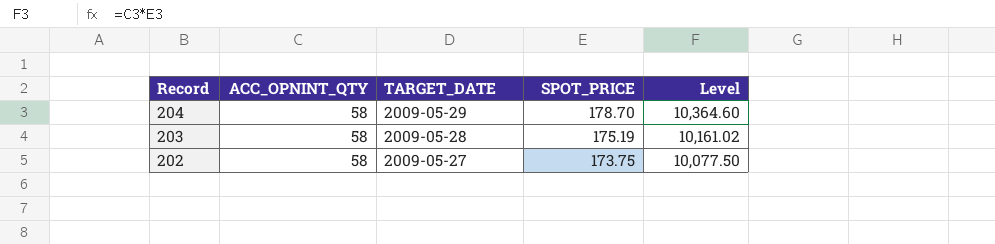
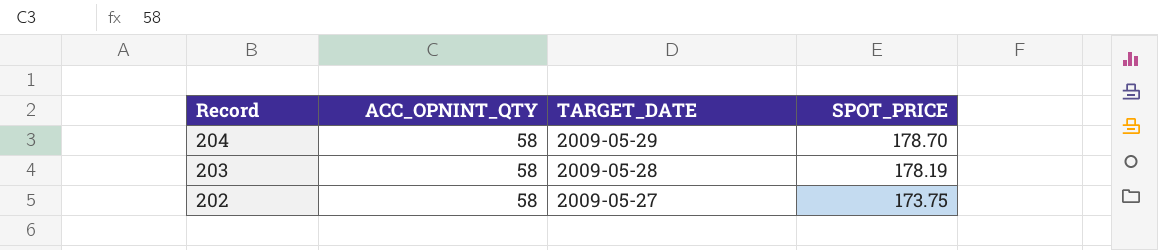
column Level | formula: [ACC_OPNINT_QTY] * [SPOT_PRICE] -> none
203 | SPOT_PRICE: 175.19 -> 178.19

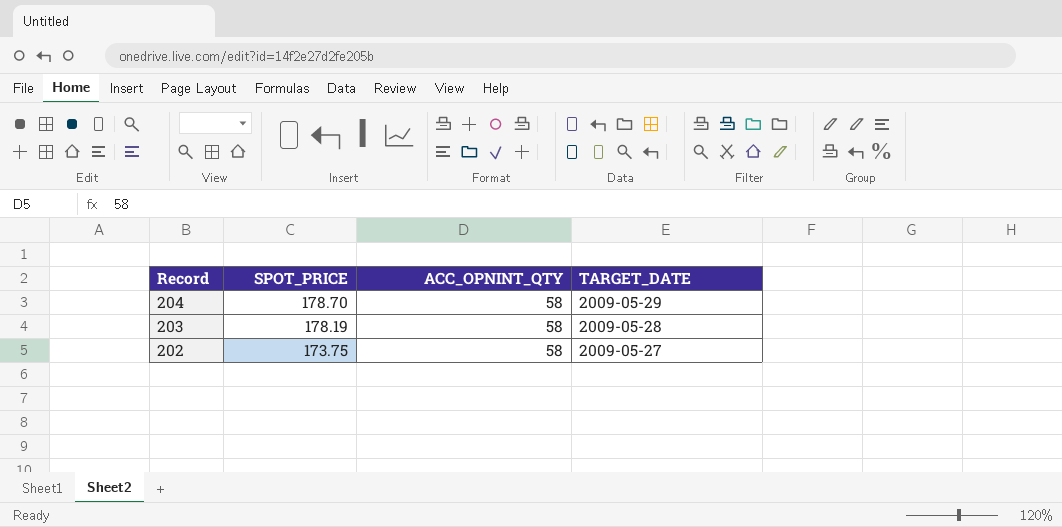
column SPOT_PRICE | position: 4 -> 2

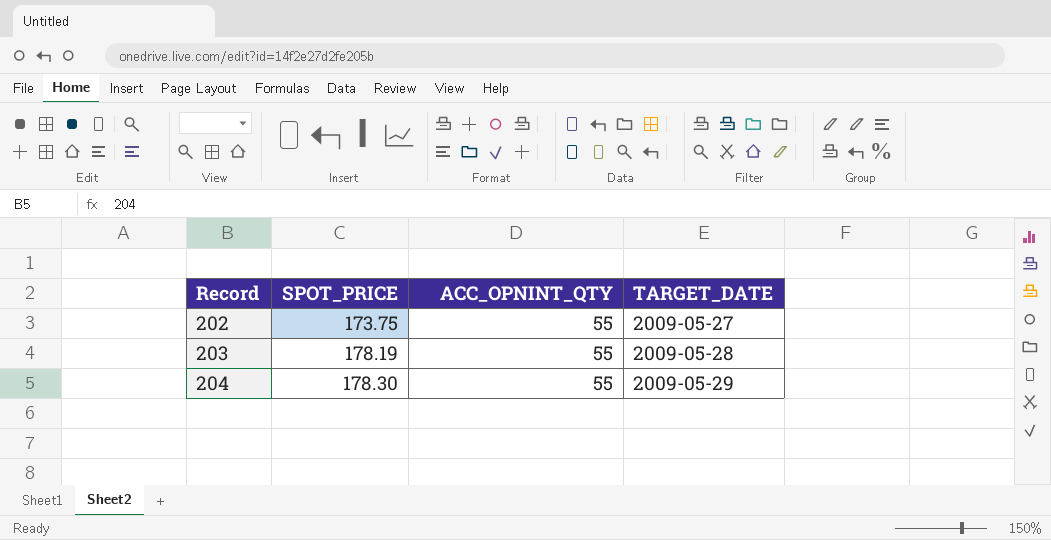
row order: Record descending -> Record ascending
202 | ACC_OPNINT_QTY: 58 -> 55
203 | ACC_OPNINT_QTY: 58 -> 55
204 | SPOT_PRICE: 178.70 -> 178.30
204 | ACC_OPNINT_QTY: 58 -> 55

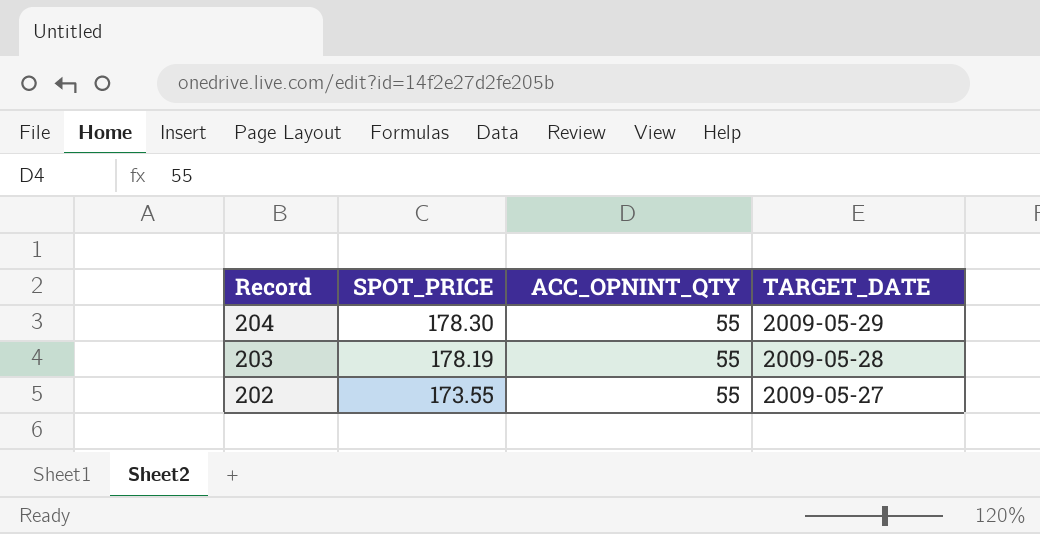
row order: Record ascending -> Record descending
202 | SPOT_PRICE: 173.75 -> 173.55

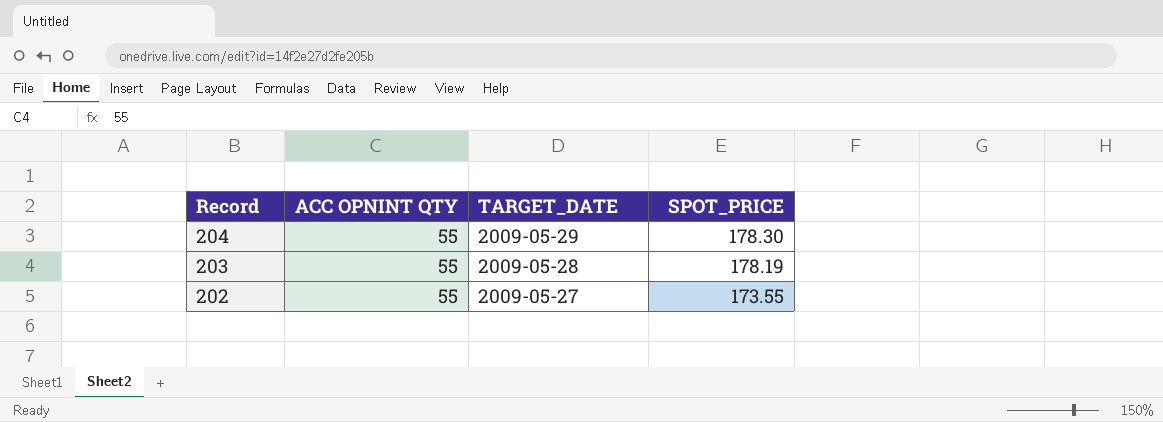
column name: ACC_OPNINT_QTY -> ACC OPNINT QTY
column SPOT_PRICE | position: 2 -> 4

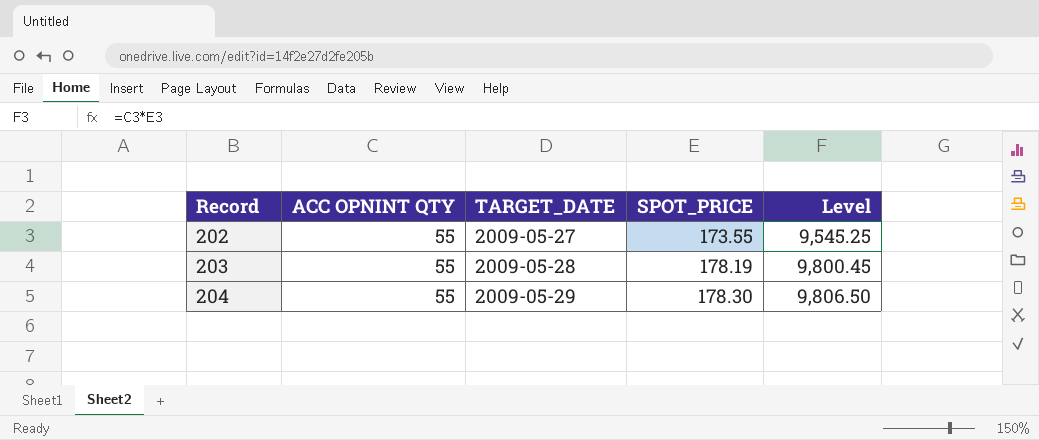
row order: Record descending -> Record ascending
column Level | formula: none -> [ACC OPNINT QTY] * [SPOT_PRICE]

